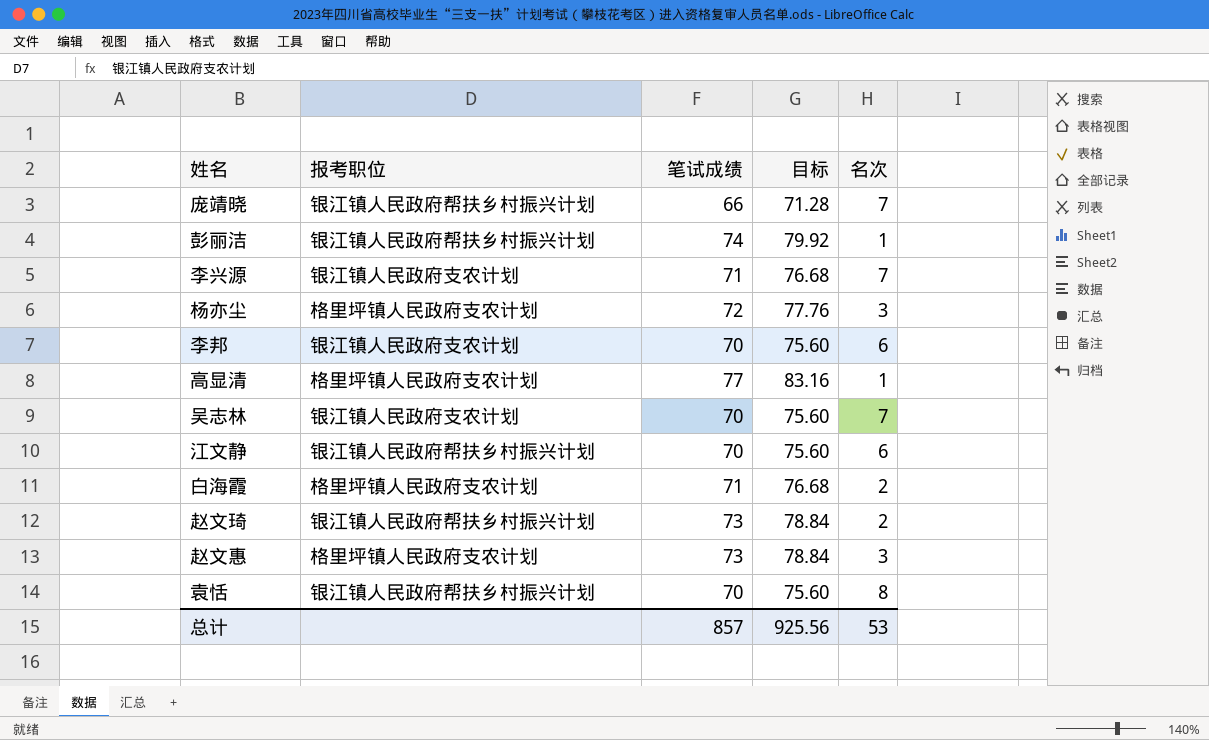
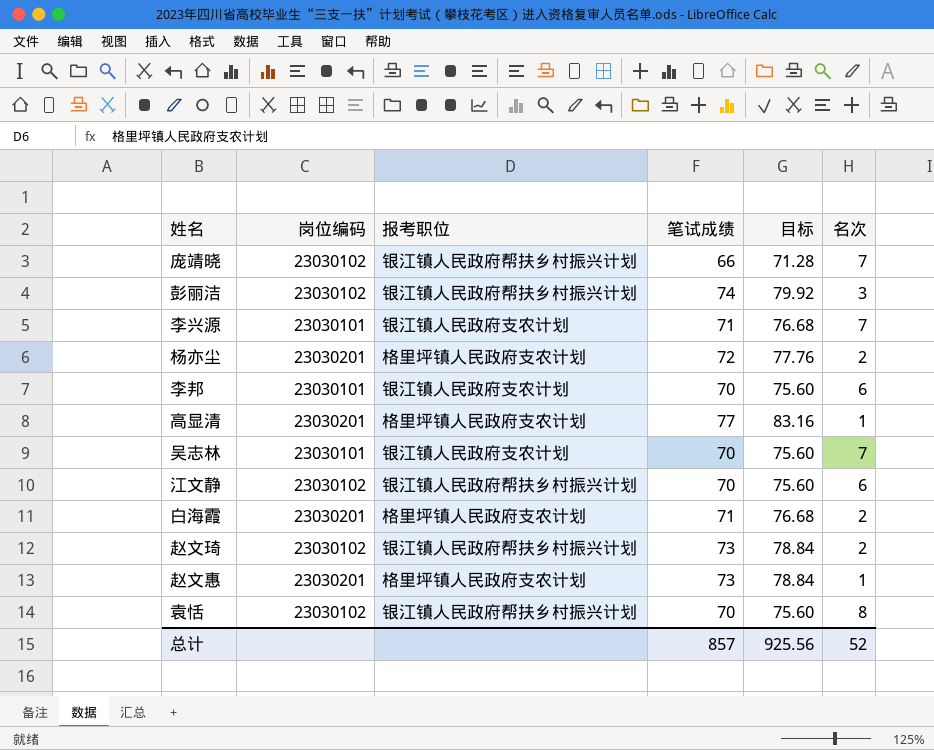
column 岗位编码 | position: none -> 2
彭丽洁 | 名次: 1 -> 3
杨亦尘 | 名次: 3 -> 2
赵文惠 | 名次: 3 -> 1
总计 | 名次: 53 -> 52

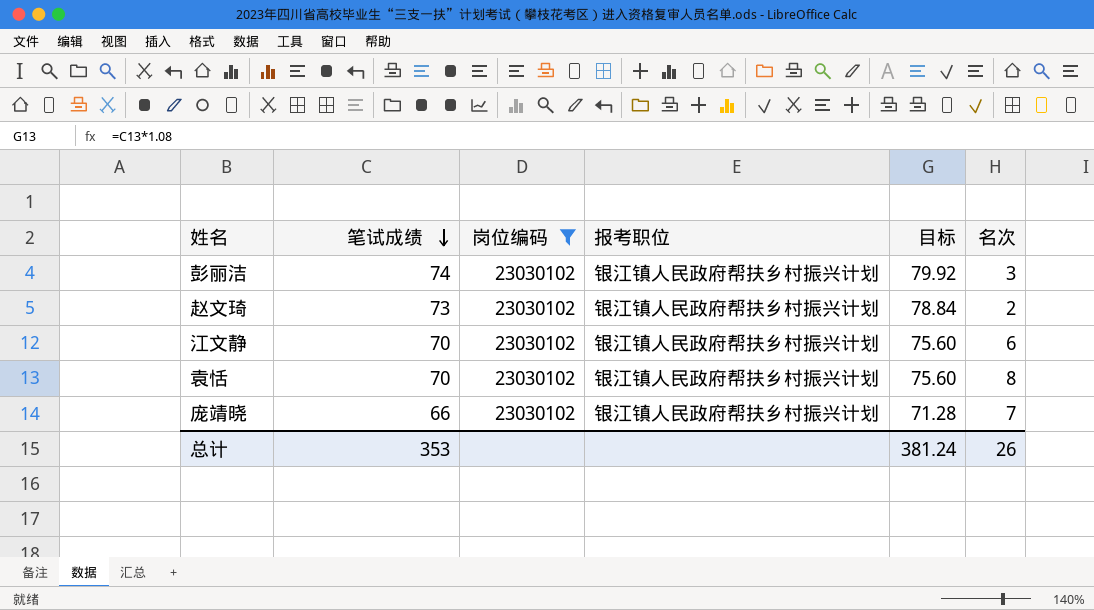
filter: none -> 岗位编码 = 23030102
row order: none -> 笔试成绩 descending
column 笔试成绩 | position: 4 -> 2
总计 | 笔试成绩: 857 -> 353
总计 | 目标: 925.56 -> 381.24
总计 | 名次: 52 -> 26

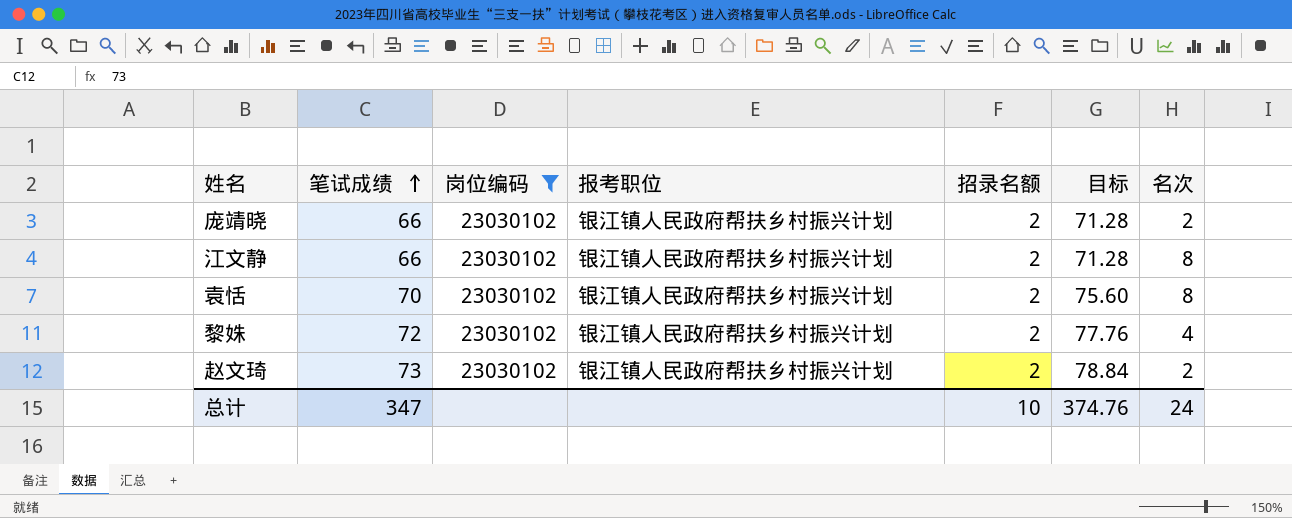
row order: 笔试成绩 descending -> 笔试成绩 ascending
column 招录名额 | position: none -> 5
row 彭丽洁: 74 | 23030102 | 银江镇人民政府帮扶乡村振兴计划 | 79.92 | 3 -> none
庞靖晓 | 名次: 7 -> 2
江文静 | 笔试成绩: 70 -> 66
江文静 | 目标: 75.60 -> 71.28
江文静 | 名次: 6 -> 8
row 黎姝: none -> 72 | 23030102 | 银江镇人民政府帮扶乡村振兴计划 | 2 | 77.76 | 4
总计 | 笔试成绩: 353 -> 347
总计 | 目标: 381.24 -> 374.76
总计 | 名次: 26 -> 24

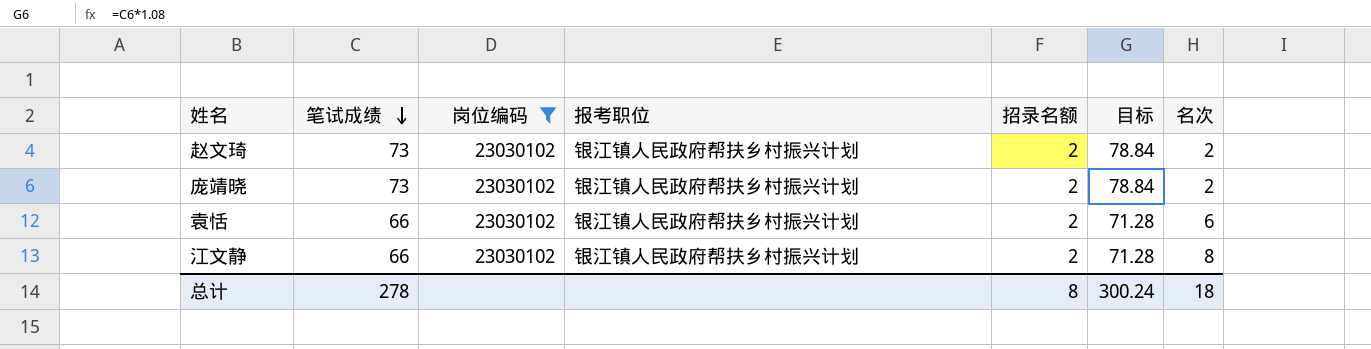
row order: 笔试成绩 ascending -> 笔试成绩 descending
row 黎姝: 72 | 23030102 | 银江镇人民政府帮扶乡村振兴计划 | 2 | 77.76 | 4 -> none
庞靖晓 | 笔试成绩: 66 -> 73
庞靖晓 | 目标: 71.28 -> 78.84
袁恬 | 笔试成绩: 70 -> 66
袁恬 | 目标: 75.60 -> 71.28
袁恬 | 名次: 8 -> 6
总计 | 笔试成绩: 347 -> 278
总计 | 招录名额: 10 -> 8
总计 | 目标: 374.76 -> 300.24
总计 | 名次: 24 -> 18

